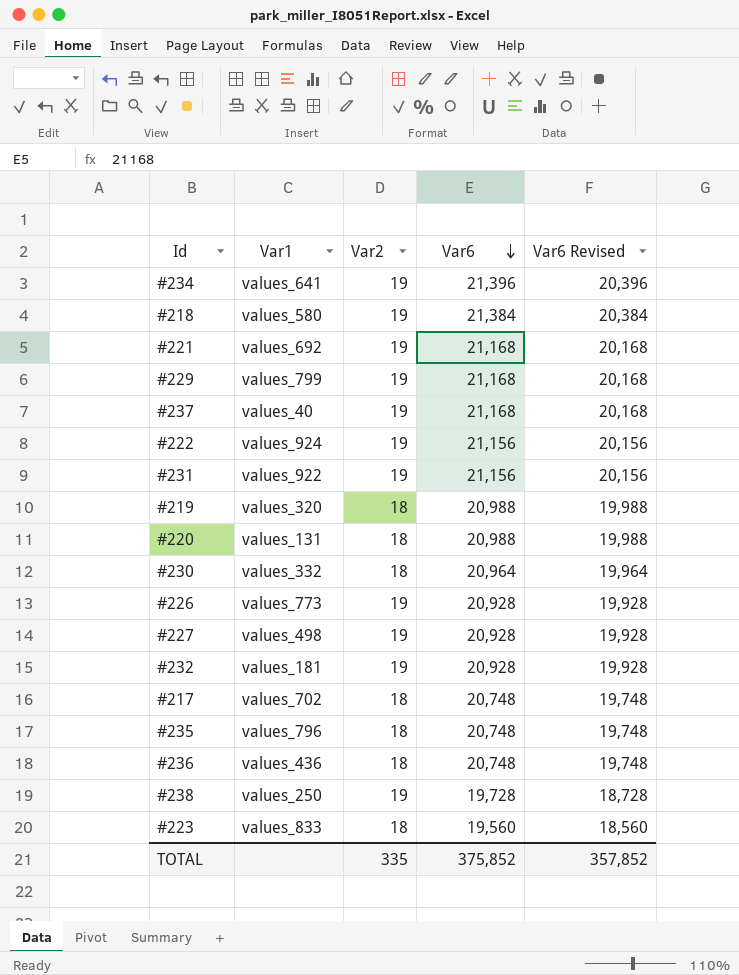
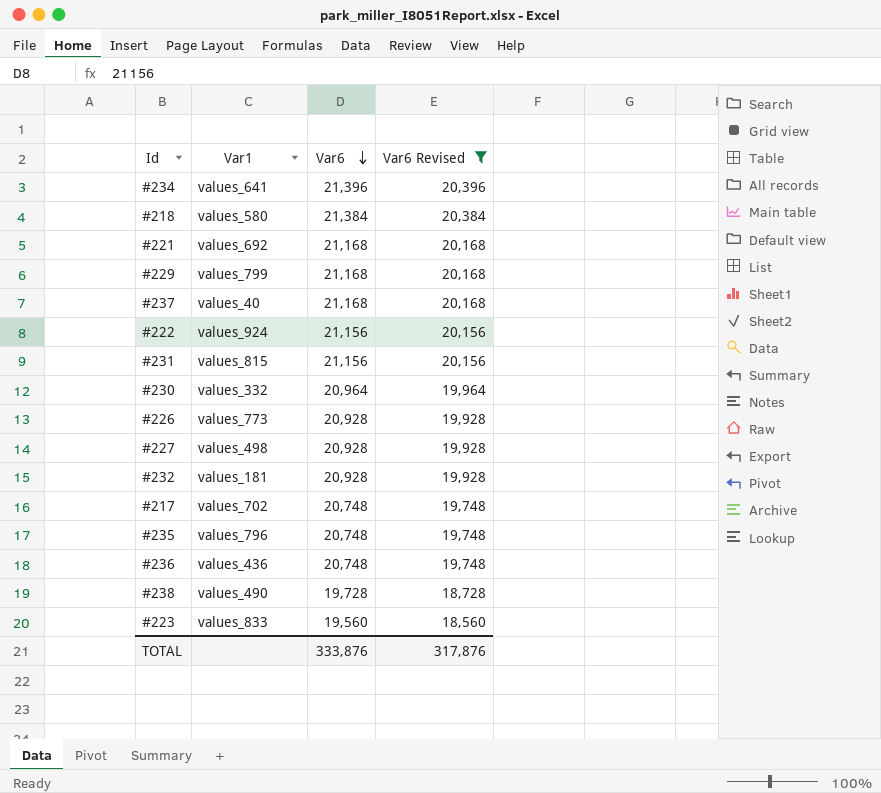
filter: none -> Var6 Revised != 19,988
column Var2 | position: 3 -> none
#231 | Var1: values_922 -> values_815
#238 | Var1: values_250 -> values_490
TOTAL | Var6: 375,852 -> 333,876
TOTAL | Var6 Revised: 357,852 -> 317,876

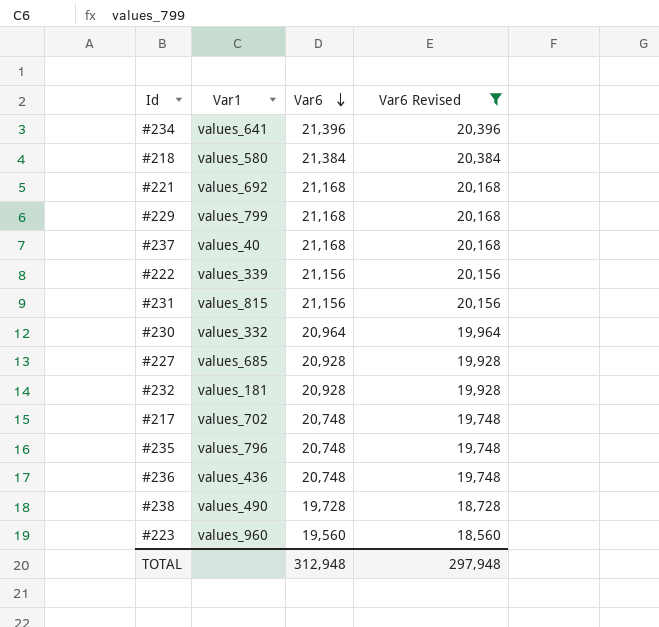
row #226: values_773 | 20,928 | 19,928 -> none
#222 | Var1: values_924 -> values_339
#227 | Var1: values_498 -> values_685
#223 | Var1: values_833 -> values_960
TOTAL | Var6: 333,876 -> 312,948
TOTAL | Var6 Revised: 317,876 -> 297,948

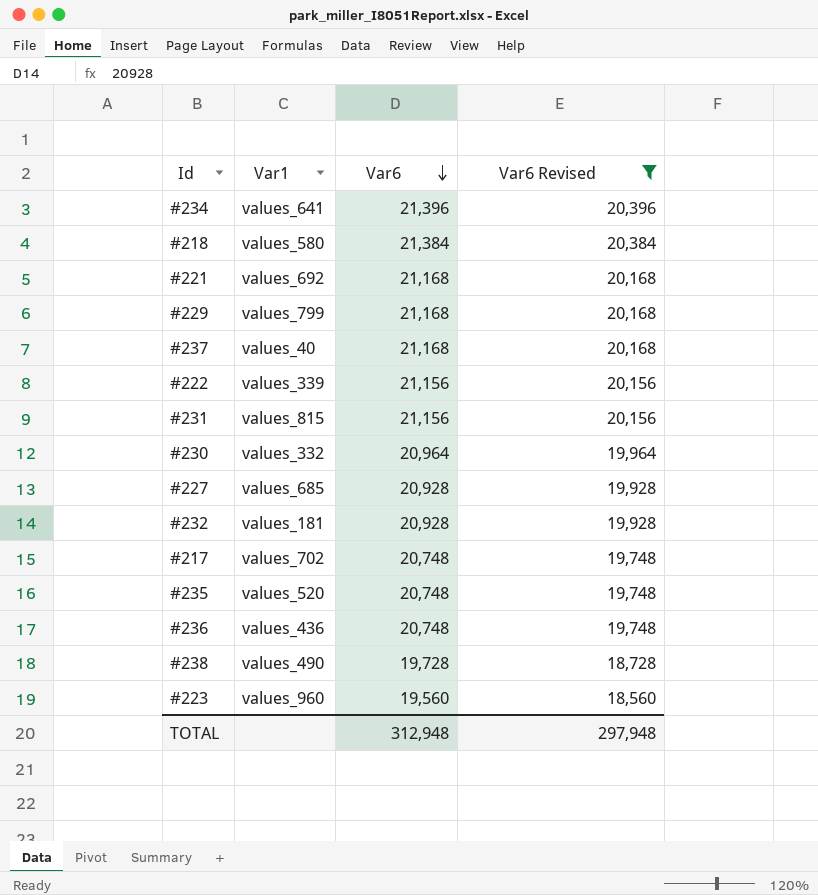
#235 | Var1: values_796 -> values_520

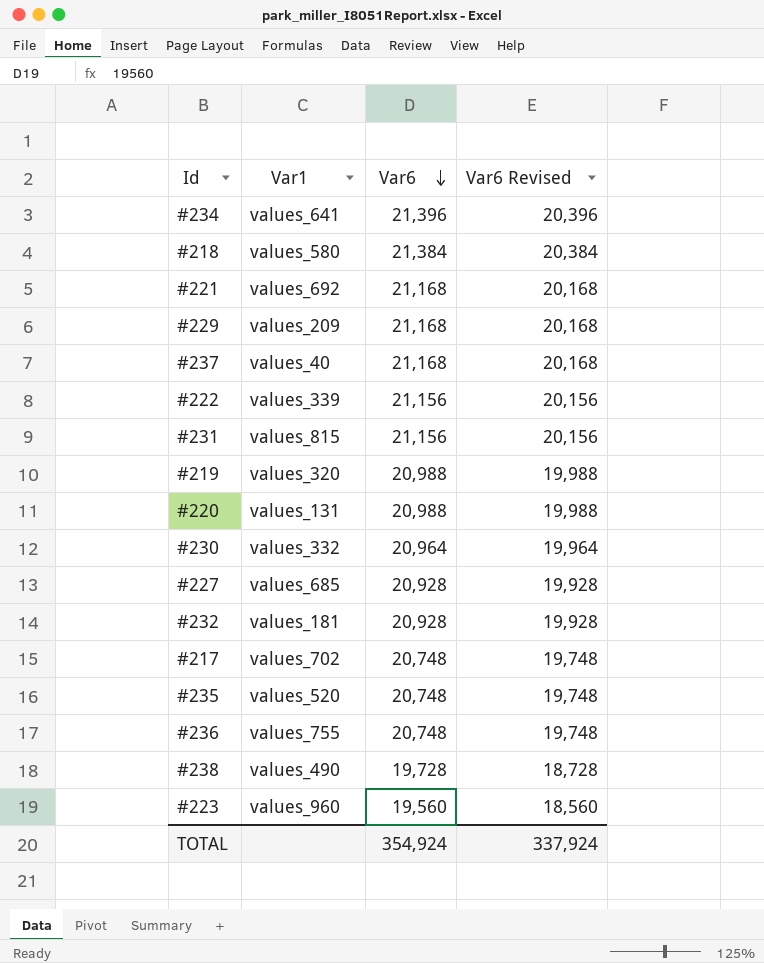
filter: Var6 Revised != 19,988 -> none
#229 | Var1: values_799 -> values_209
#236 | Var1: values_436 -> values_755
TOTAL | Var6: 312,948 -> 354,924
TOTAL | Var6 Revised: 297,948 -> 337,924

